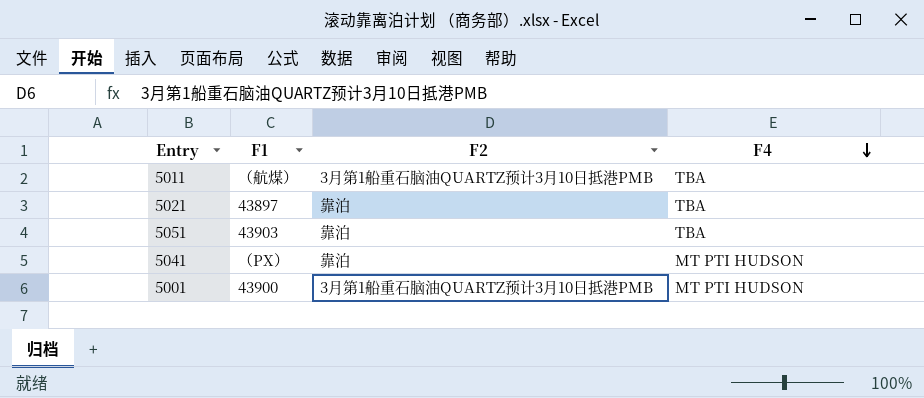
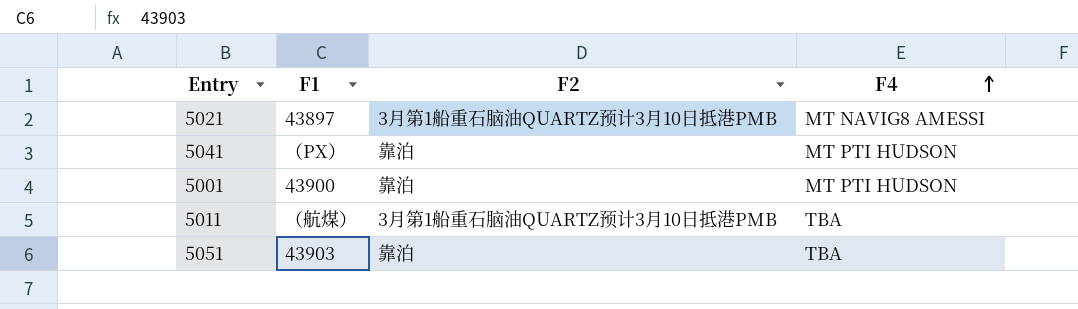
row order: F4 descending -> F4 ascending
5021 | F2: 靠泊 -> 3月第1船重石脑油QUARTZ预计3月10日抵港PMB
5021 | F4: TBA -> MT NAVIG8 AMESSI
5001 | F2: 3月第1船重石脑油QUARTZ预计3月10日抵港PMB -> 靠泊

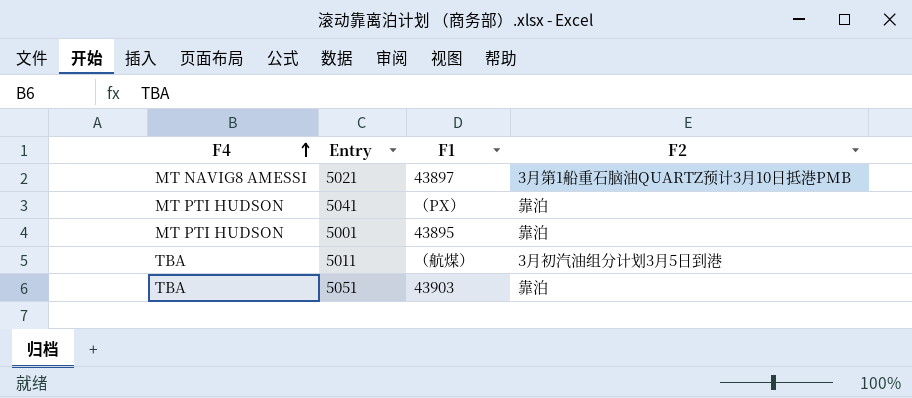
column F4 | position: 4 -> 1
5001 | F1: 43900 -> 43895
5011 | F2: 3月第1船重石脑油QUARTZ预计3月10日抵港PMB -> 3月初汽油组分计划3月5日到港

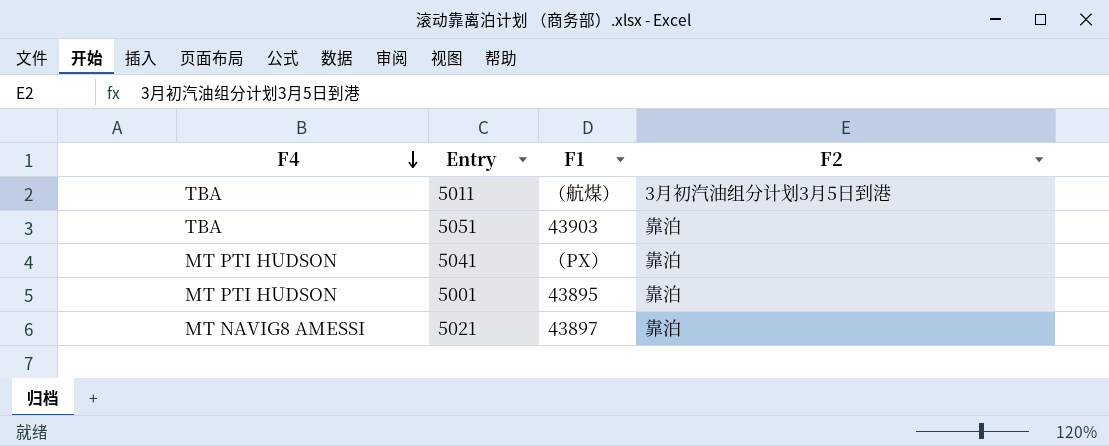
row order: F4 ascending -> F4 descending
5021 | F2: 3月第1船重石脑油QUARTZ预计3月10日抵港PMB -> 靠泊

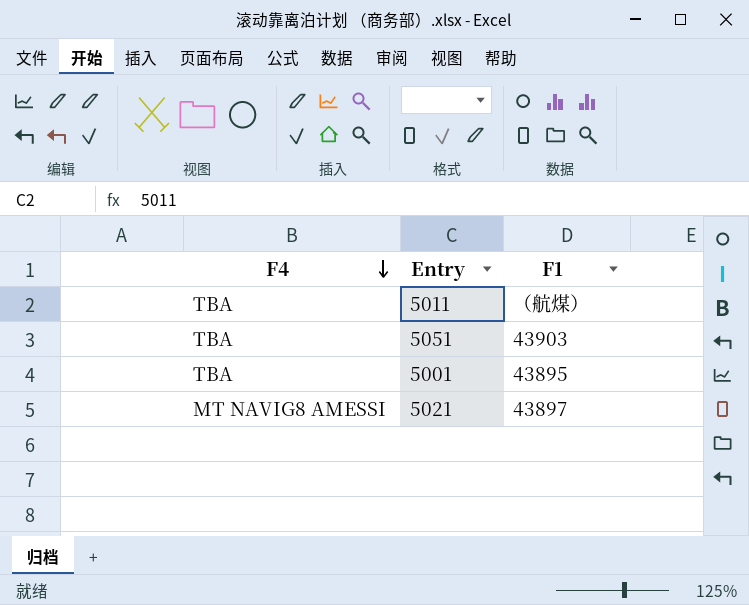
column F2 | position: 4 -> none
row 5041: MT PTI HUDSON | （PX） | 靠泊 -> none
5001 | F4: MT PTI HUDSON -> TBA

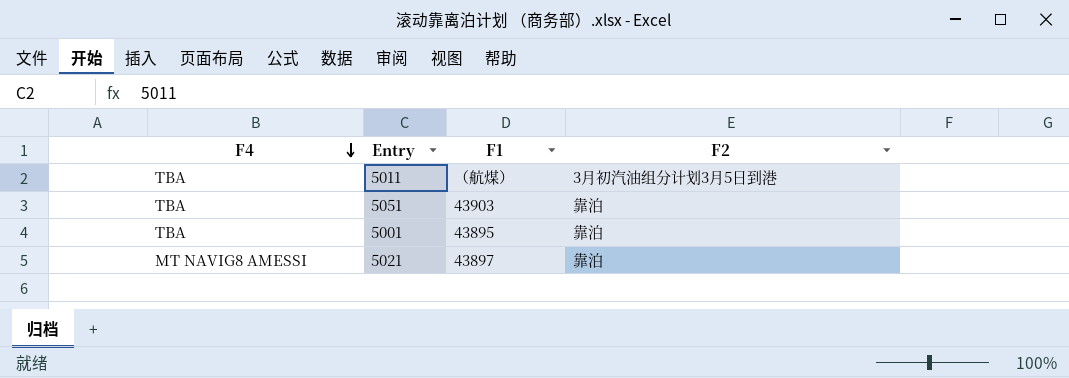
column F2 | position: none -> 4

